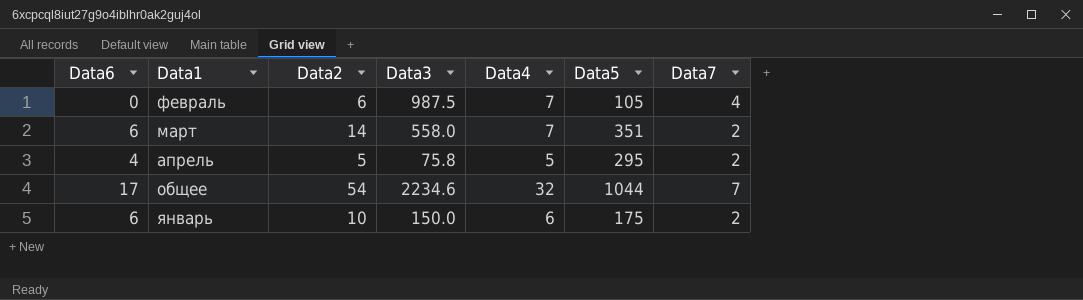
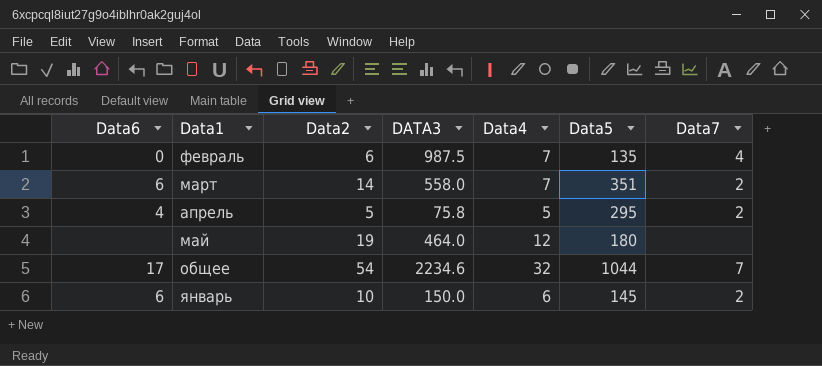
column name: Data3 -> DATA3
февраль | Data5: 105 -> 135
row май: none -> none | 19 | 464.0 | 12 | 180 | none
январь | Data5: 175 -> 145

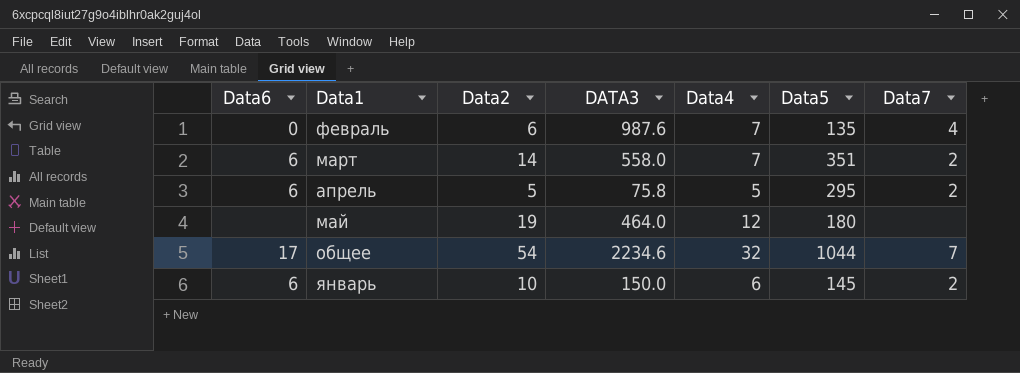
февраль | DATA3: 987.5 -> 987.6
апрель | Data6: 4 -> 6

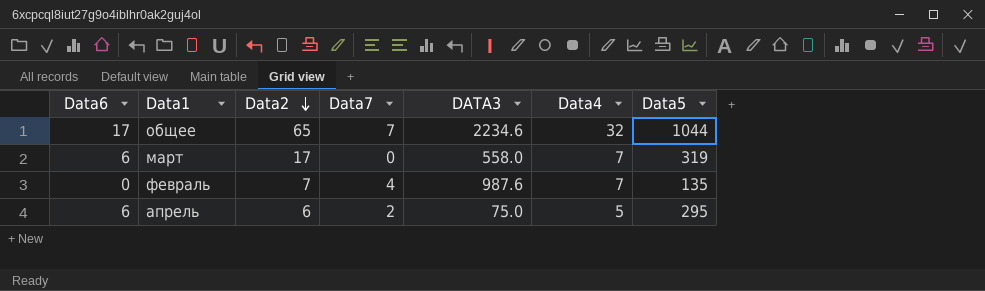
row order: none -> Data2 descending
column Data7 | position: 7 -> 4
row май: none | 19 | 464.0 | 12 | 180 | none -> none
row январь: 6 | 10 | 150.0 | 6 | 145 | 2 -> none
общее | Data2: 54 -> 65
март | Data2: 14 -> 17
март | Data7: 2 -> 0
март | Data5: 351 -> 319
февраль | Data2: 6 -> 7
апрель | Data2: 5 -> 6
апрель | DATA3: 75.8 -> 75.0

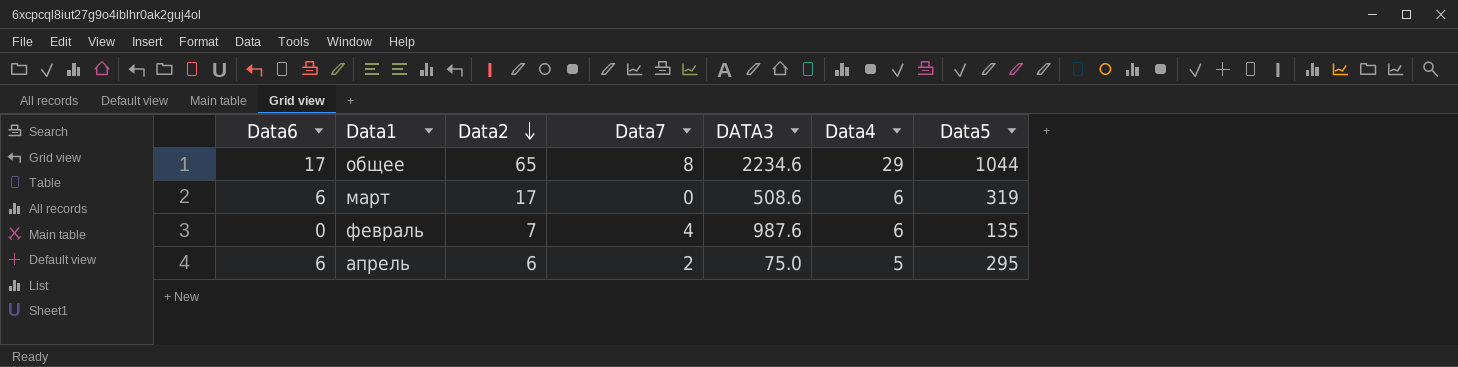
общее | Data7: 7 -> 8
общее | Data4: 32 -> 29
март | DATA3: 558.0 -> 508.6
март | Data4: 7 -> 6
февраль | Data4: 7 -> 6

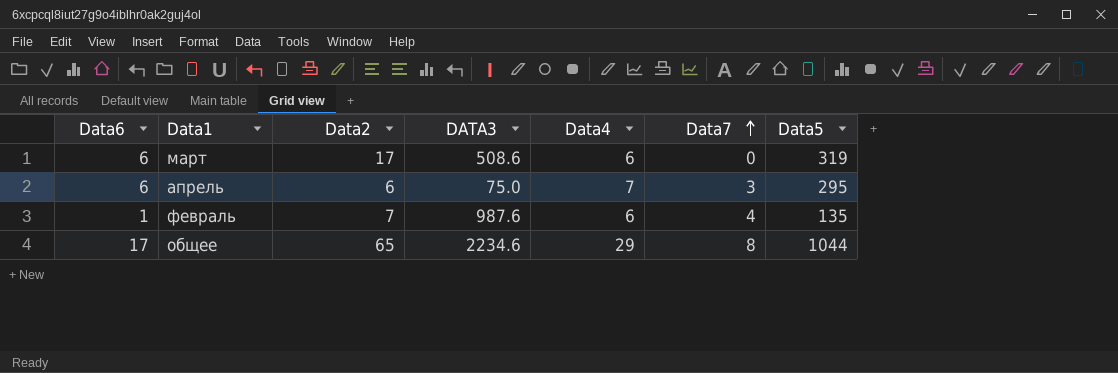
row order: Data2 descending -> Data7 ascending
column Data7 | position: 4 -> 6
апрель | Data4: 5 -> 7
апрель | Data7: 2 -> 3
февраль | Data6: 0 -> 1

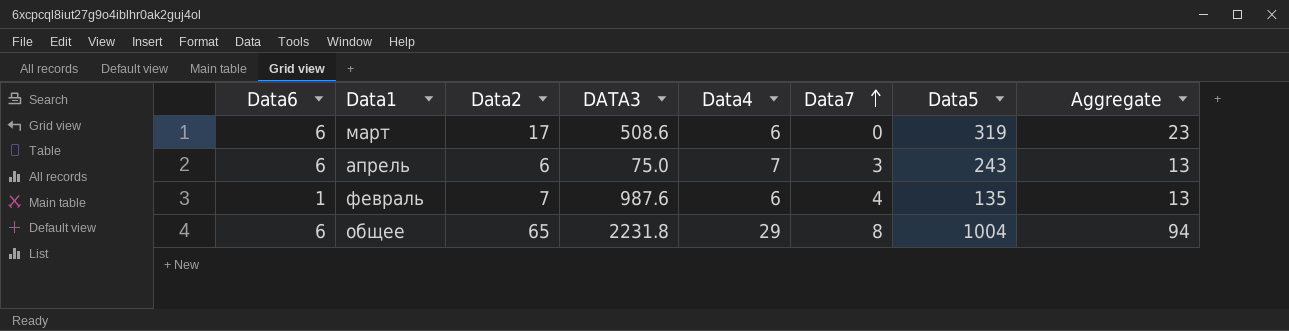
column Aggregate | formula: none -> [Data2] + [Data4]
апрель | Data5: 295 -> 243
общее | Data6: 17 -> 6
общее | DATA3: 2234.6 -> 2231.8
общее | Data5: 1044 -> 1004

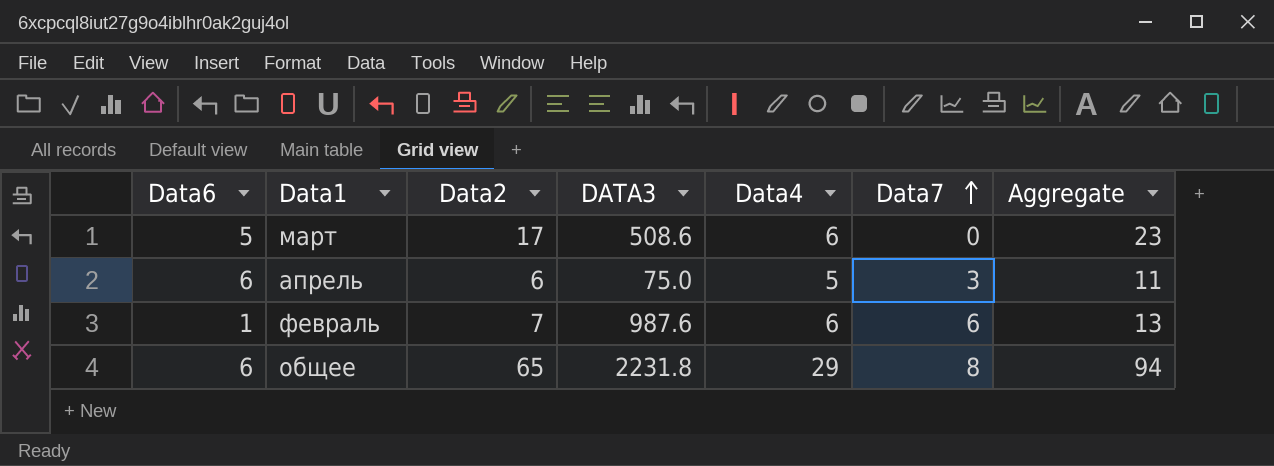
column Data5 | position: 7 -> none
март | Data6: 6 -> 5
апрель | Data4: 7 -> 5
апрель | Aggregate: 13 -> 11
февраль | Data7: 4 -> 6

